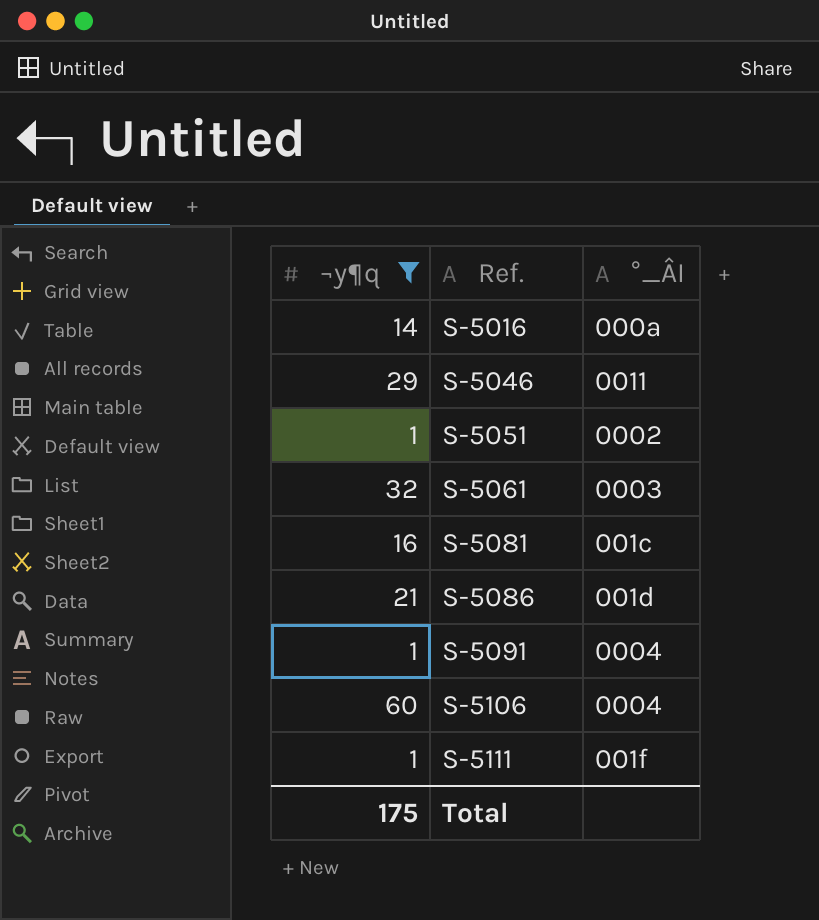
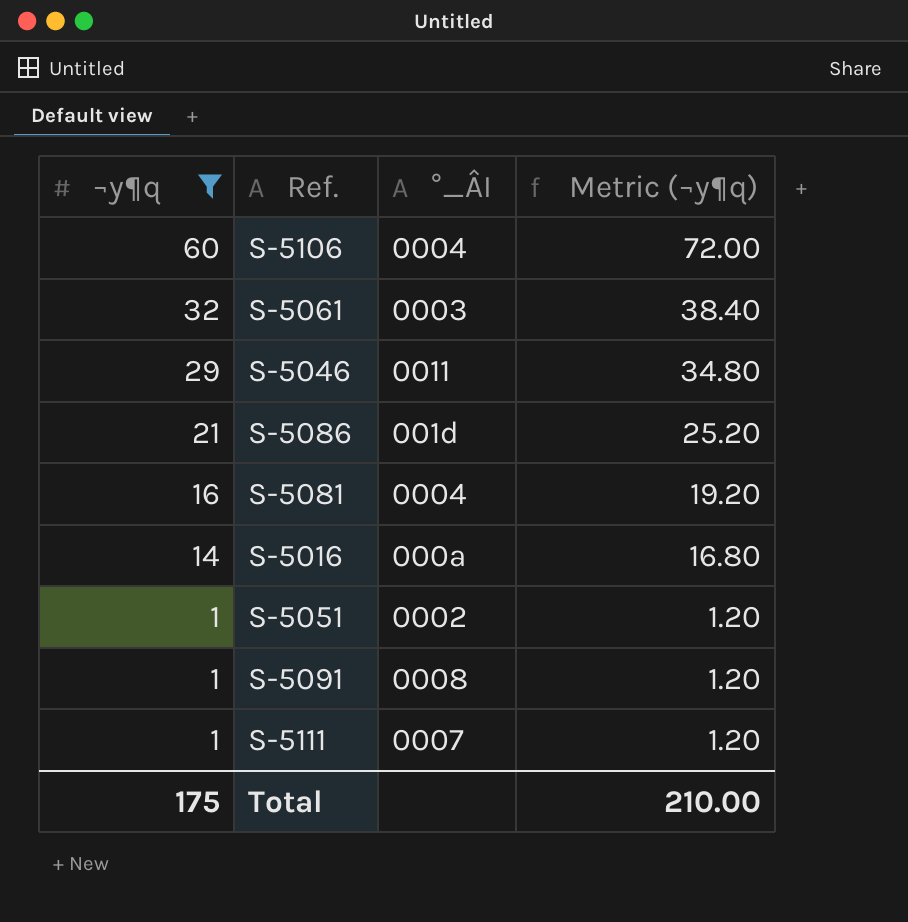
row order: Ref. ascending -> ¬y¶q descending
column Metric (¬y¶q) | formula: none -> [¬y¶q] * 1.2
S-5081 | °_ÂI: 001c -> 0004
S-5091 | °_ÂI: 0004 -> 0008
S-5111 | °_ÂI: 001f -> 0007

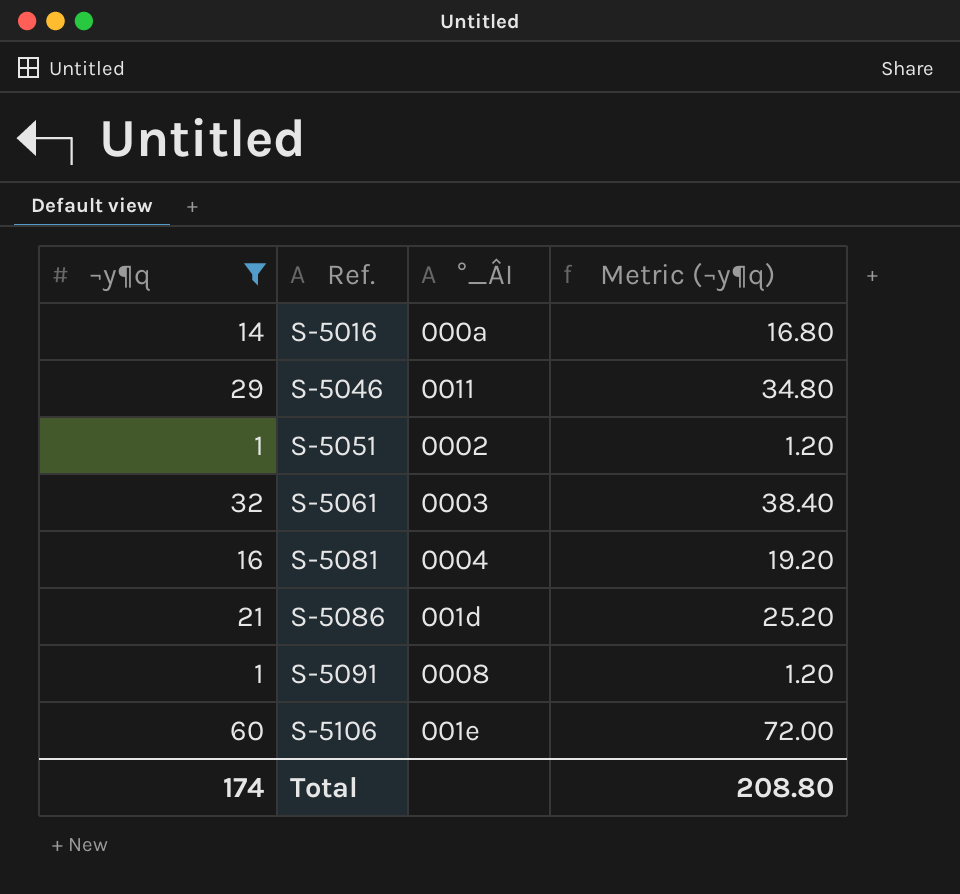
row order: ¬y¶q descending -> Ref. ascending
row S-5111: 1 | 0007 | 1.20 -> none
S-5106 | °_ÂI: 0004 -> 001e
Total | ¬y¶q: 175 -> 174
Total | Metric (¬y¶q): 210.00 -> 208.80

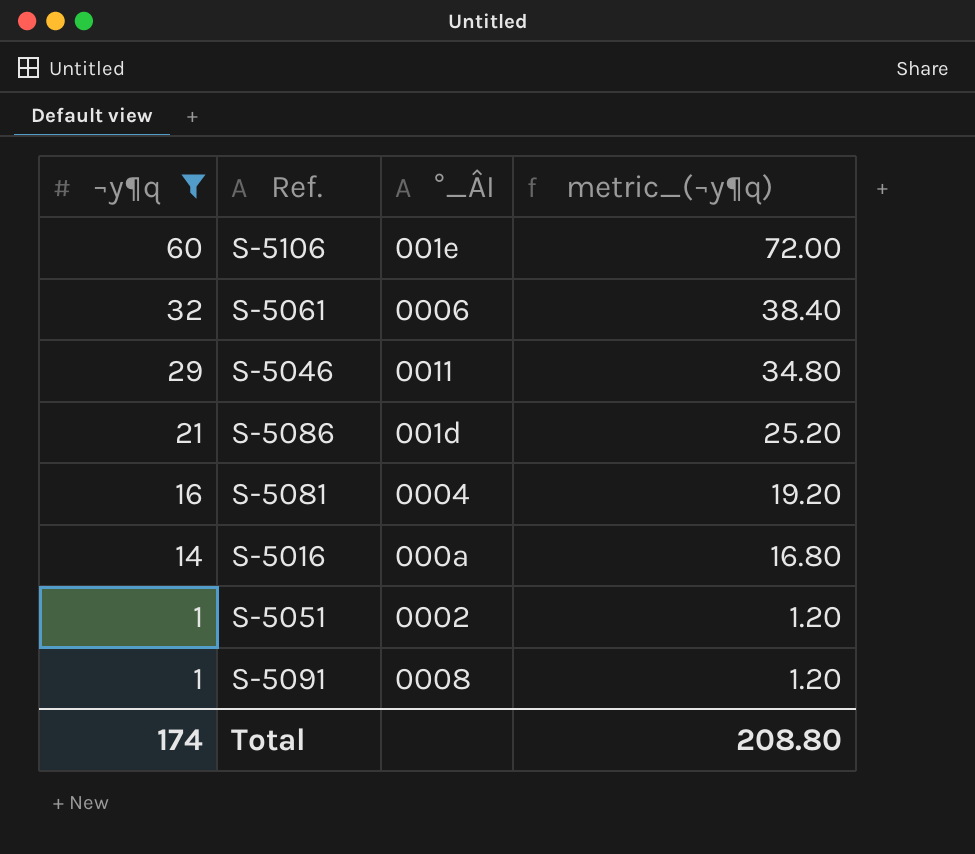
row order: Ref. ascending -> ¬y¶q descending
column name: Metric (¬y¶q) -> metric_(¬y¶q)
S-5061 | °_ÂI: 0003 -> 0006

